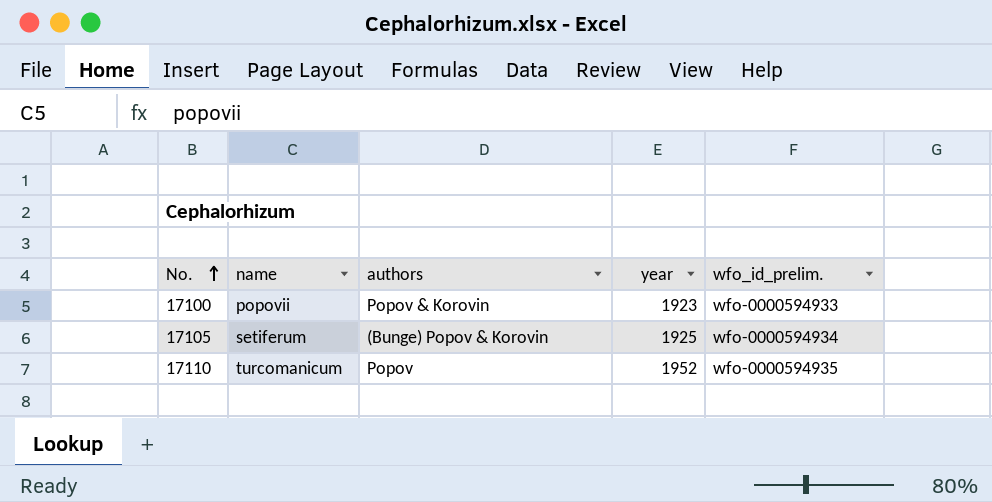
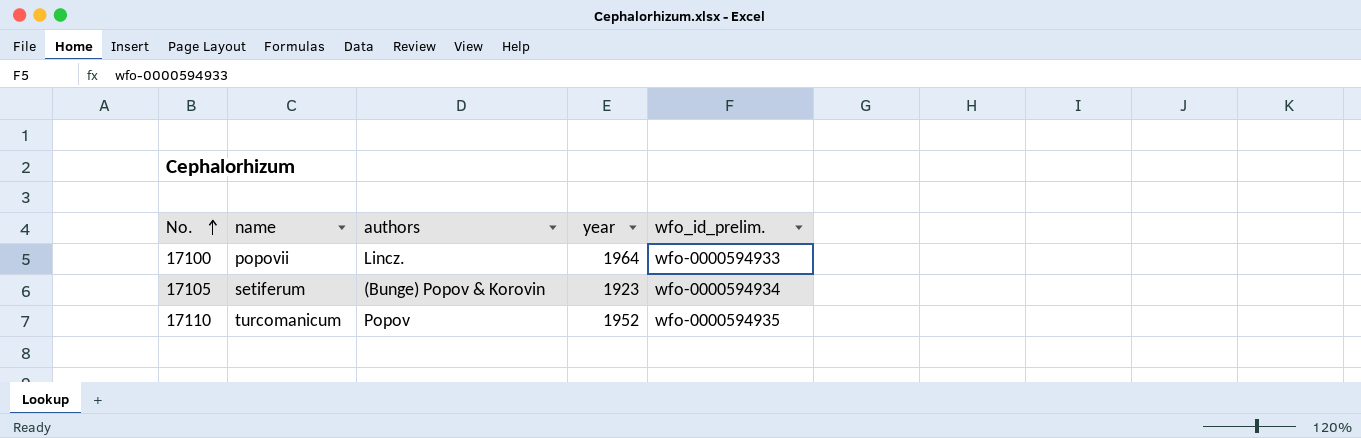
17100 | authors: Popov & Korovin -> Lincz.
17100 | year: 1923 -> 1964
17105 | year: 1925 -> 1923

